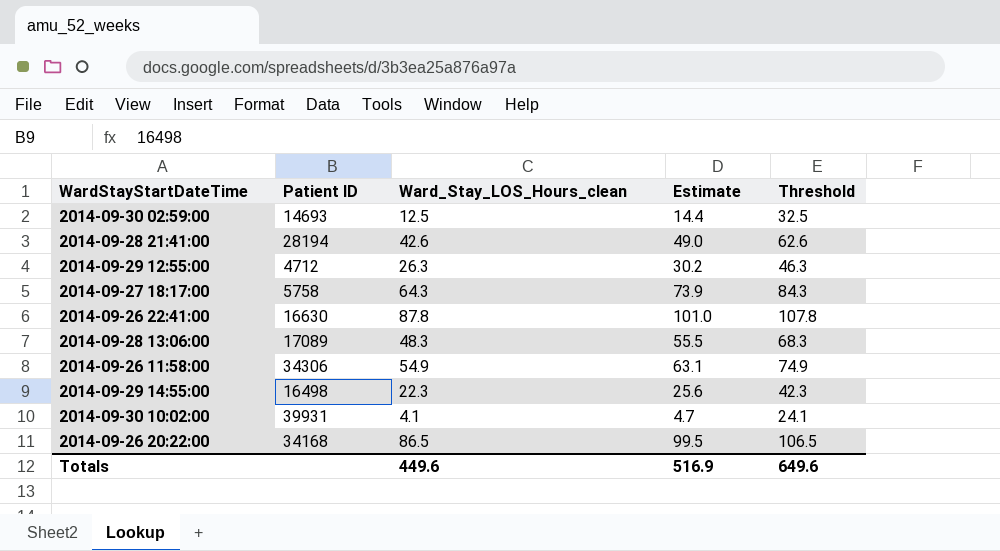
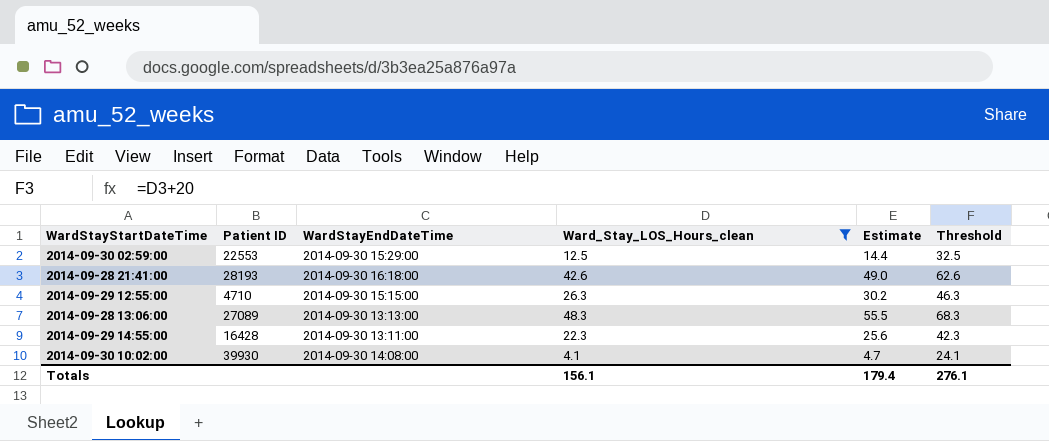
filter: none -> Ward_Stay_LOS_Hours_clean <= 48.3
column WardStayEndDateTime | position: none -> 3
2014-09-30 02:59:00 | Patient ID: 14693 -> 22553
2014-09-28 21:41:00 | Patient ID: 28194 -> 28193
2014-09-29 12:55:00 | Patient ID: 4712 -> 4710
2014-09-28 13:06:00 | Patient ID: 17089 -> 27089
2014-09-29 14:55:00 | Patient ID: 16498 -> 16428
2014-09-30 10:02:00 | Patient ID: 39931 -> 39930
Totals | Ward_Stay_LOS_Hours_clean: 449.6 -> 156.1
Totals | Estimate: 516.9 -> 179.4
Totals | Threshold: 649.6 -> 276.1

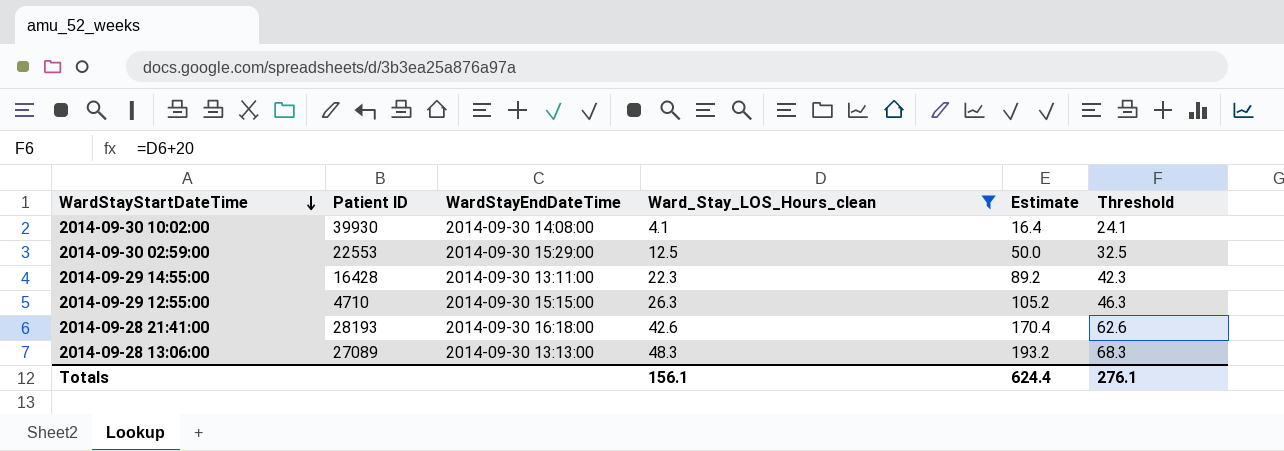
row order: none -> WardStayStartDateTime descending
column Estimate | formula: [Ward_Stay_LOS_Hours_clean] * 1.15 -> [Ward_Stay_LOS_Hours_clean] * 4
Totals | Estimate: 179.4 -> 624.4

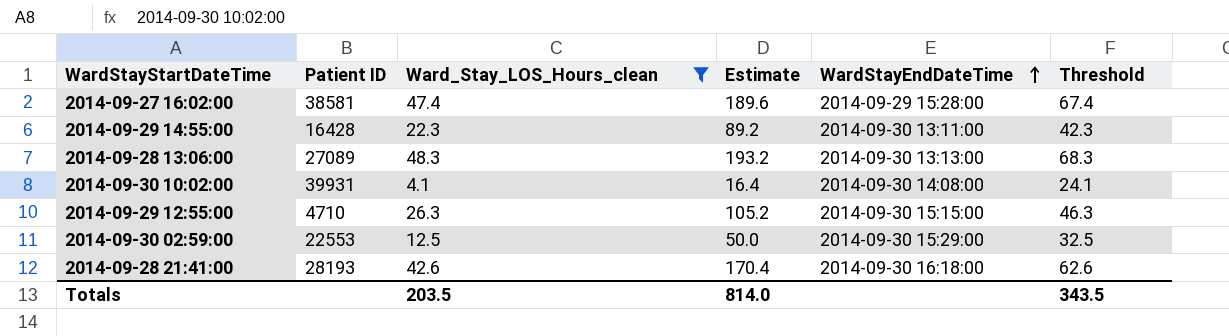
row order: WardStayStartDateTime descending -> WardStayEndDateTime ascending
column WardStayEndDateTime | position: 3 -> 5
row 2014-09-27 16:02:00: none -> 38581 | 47.4 | 189.6 | 2014-09-29 15:28:00 | 67.4
2014-09-30 10:02:00 | Patient ID: 39930 -> 39931
Totals | Ward_Stay_LOS_Hours_clean: 156.1 -> 203.5
Totals | Estimate: 624.4 -> 814.0
Totals | Threshold: 276.1 -> 343.5

